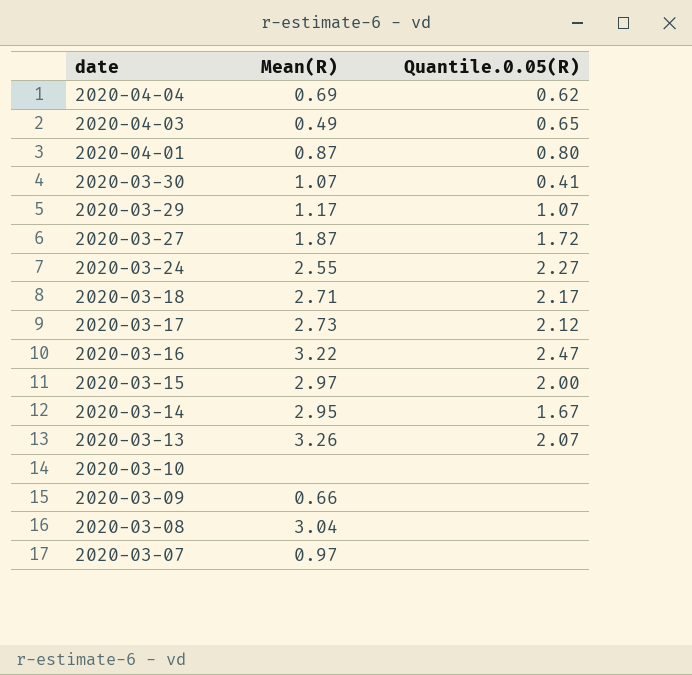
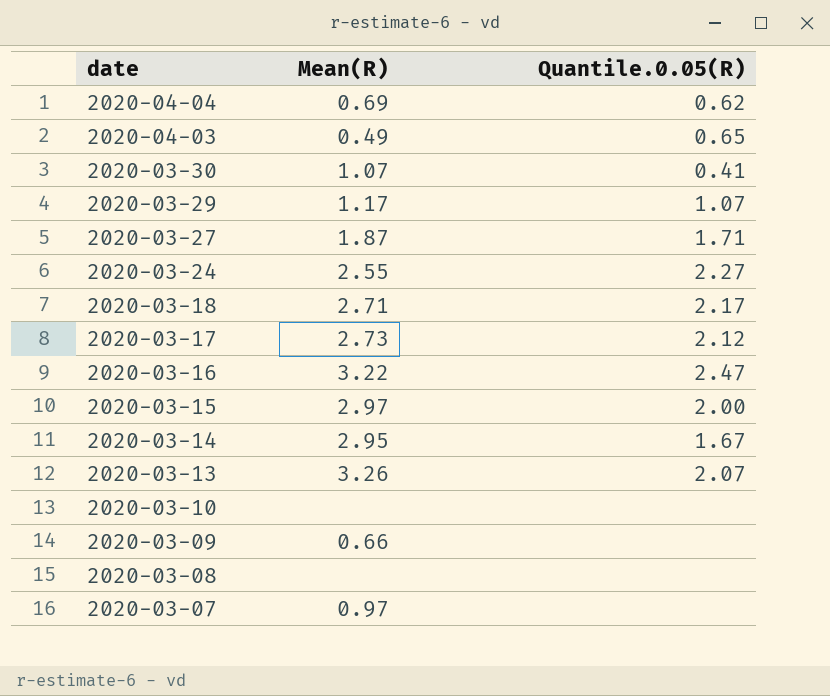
row 2020-04-01: 0.87 | 0.80 -> none
2020-03-27 | Quantile.0.05(R): 1.72 -> 1.71
2020-03-08 | Mean(R): 3.04 -> none

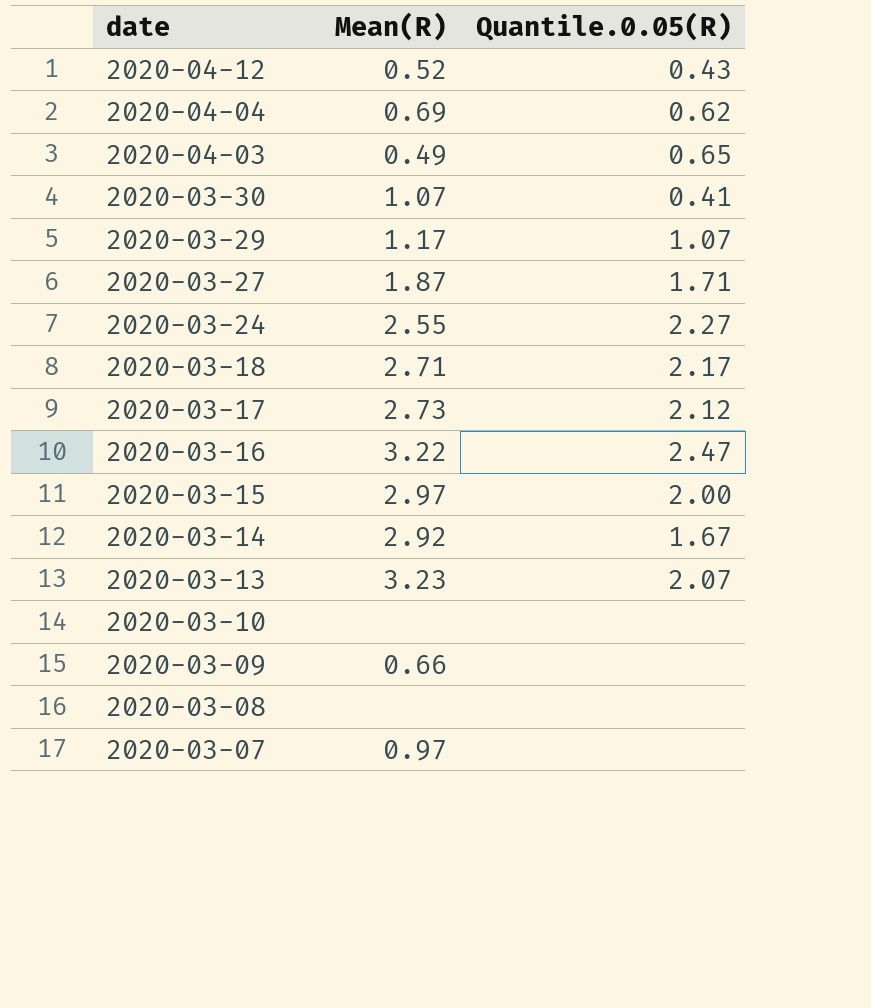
row 2020-04-12: none -> 0.52 | 0.43
2020-03-14 | Mean(R): 2.95 -> 2.92
2020-03-13 | Mean(R): 3.26 -> 3.23

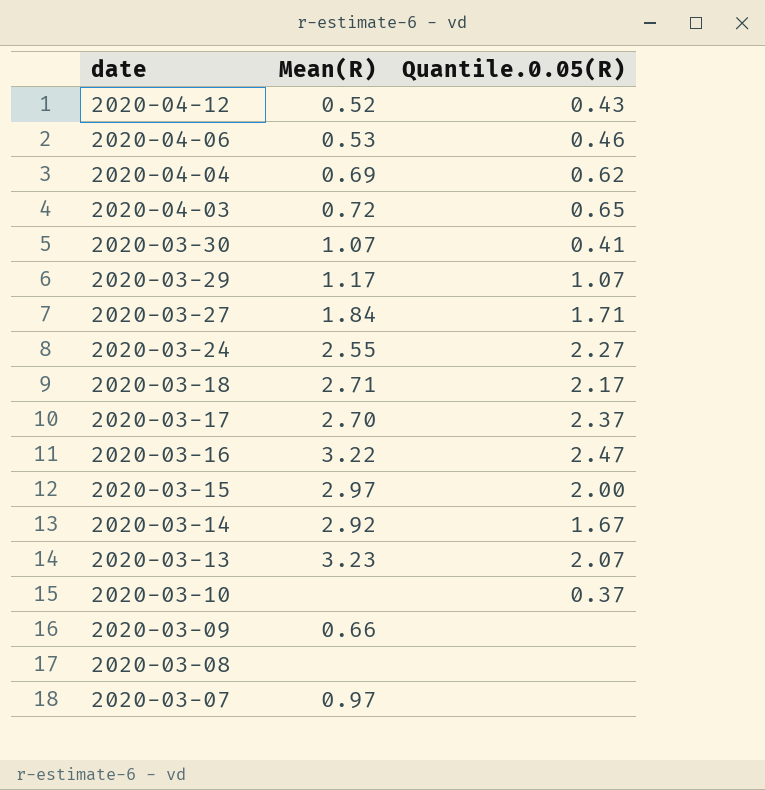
row 2020-04-06: none -> 0.53 | 0.46
2020-04-03 | Mean(R): 0.49 -> 0.72
2020-03-27 | Mean(R): 1.87 -> 1.84
2020-03-17 | Mean(R): 2.73 -> 2.70
2020-03-17 | Quantile.0.05(R): 2.12 -> 2.37
2020-03-10 | Quantile.0.05(R): none -> 0.37

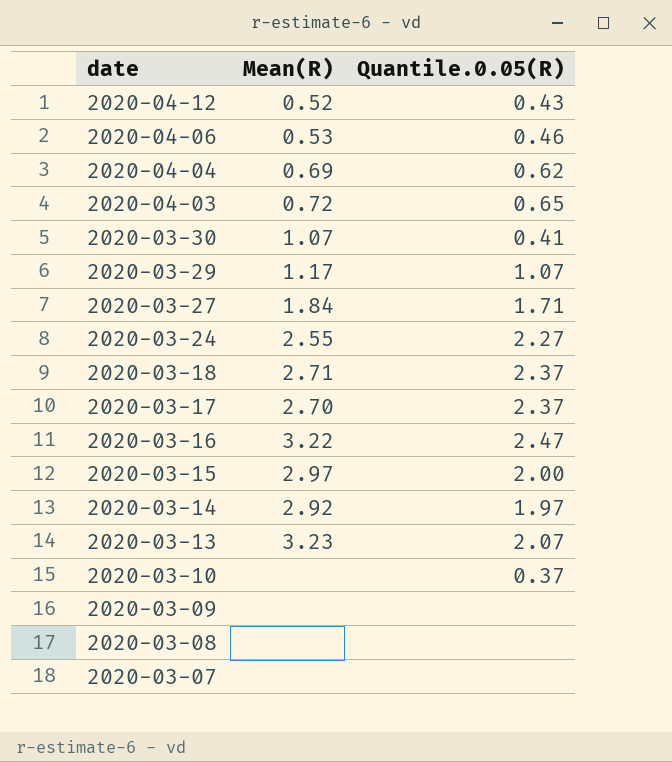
2020-03-18 | Quantile.0.05(R): 2.17 -> 2.37
2020-03-14 | Quantile.0.05(R): 1.67 -> 1.97
2020-03-09 | Mean(R): 0.66 -> none
2020-03-07 | Mean(R): 0.97 -> none

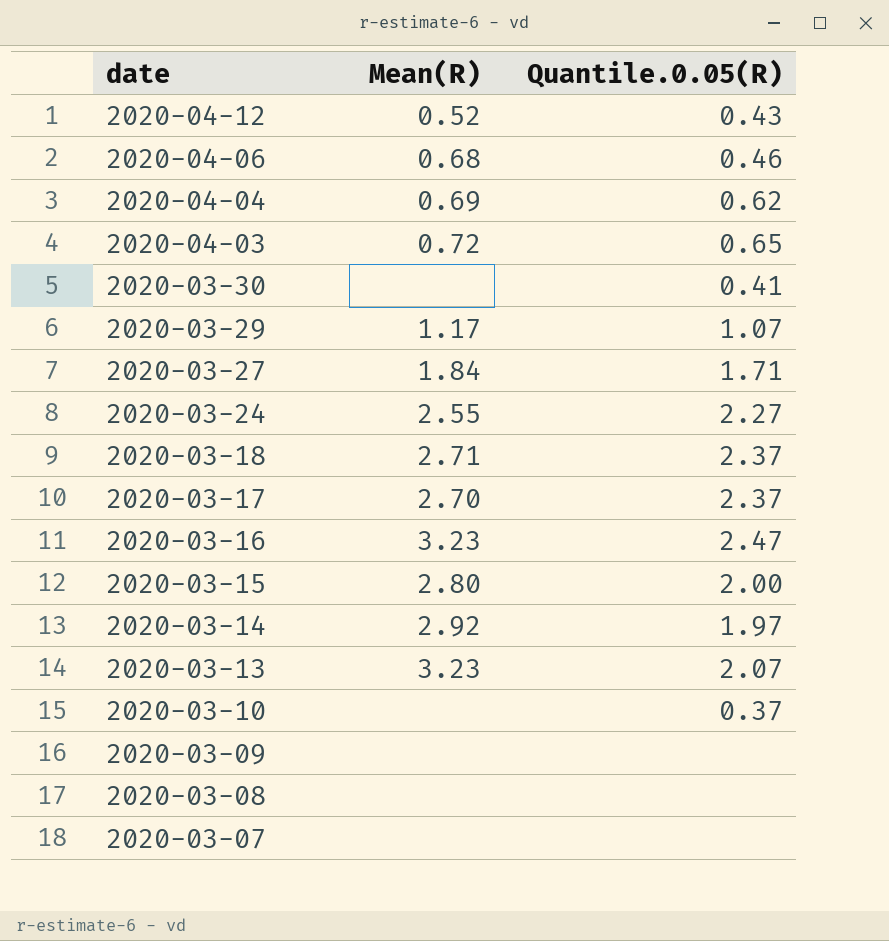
2020-04-06 | Mean(R): 0.53 -> 0.68
2020-03-30 | Mean(R): 1.07 -> none
2020-03-16 | Mean(R): 3.22 -> 3.23
2020-03-15 | Mean(R): 2.97 -> 2.80

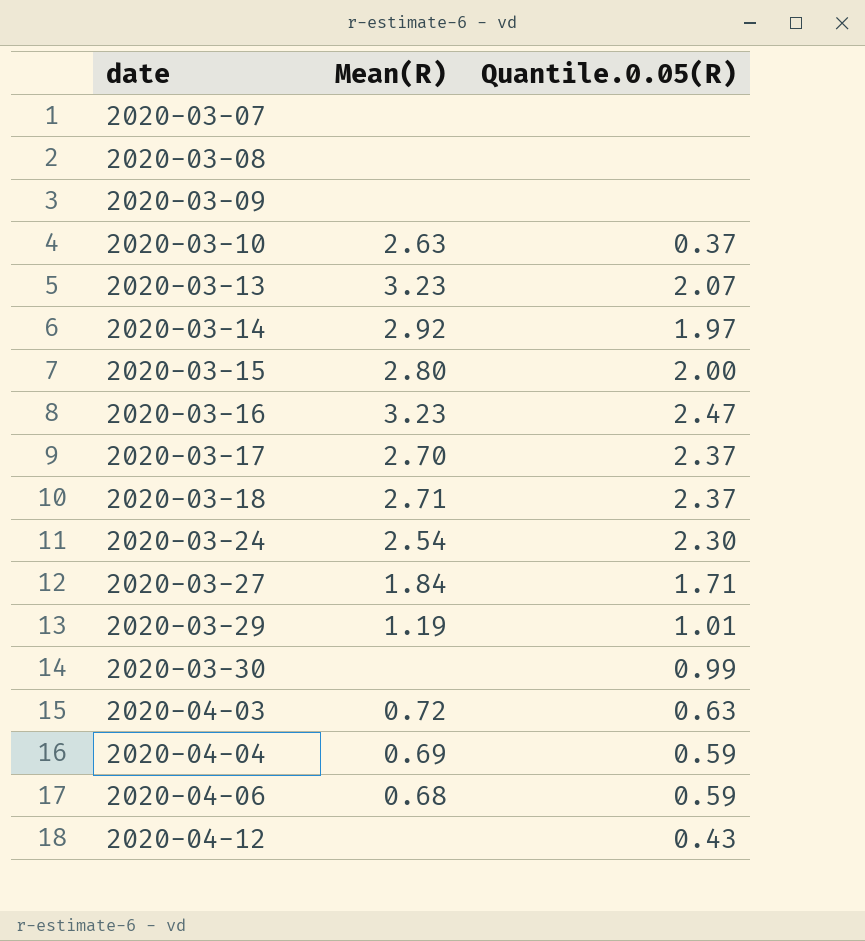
row order: date descending -> date ascending
2020-03-10 | Mean(R): none -> 2.63
2020-03-24 | Mean(R): 2.55 -> 2.54
2020-03-24 | Quantile.0.05(R): 2.27 -> 2.30
2020-03-29 | Mean(R): 1.17 -> 1.19
2020-03-29 | Quantile.0.05(R): 1.07 -> 1.01
2020-03-30 | Quantile.0.05(R): 0.41 -> 0.99
2020-04-03 | Quantile.0.05(R): 0.65 -> 0.63
2020-04-04 | Quantile.0.05(R): 0.62 -> 0.59
2020-04-06 | Quantile.0.05(R): 0.46 -> 0.59
2020-04-12 | Mean(R): 0.52 -> none

